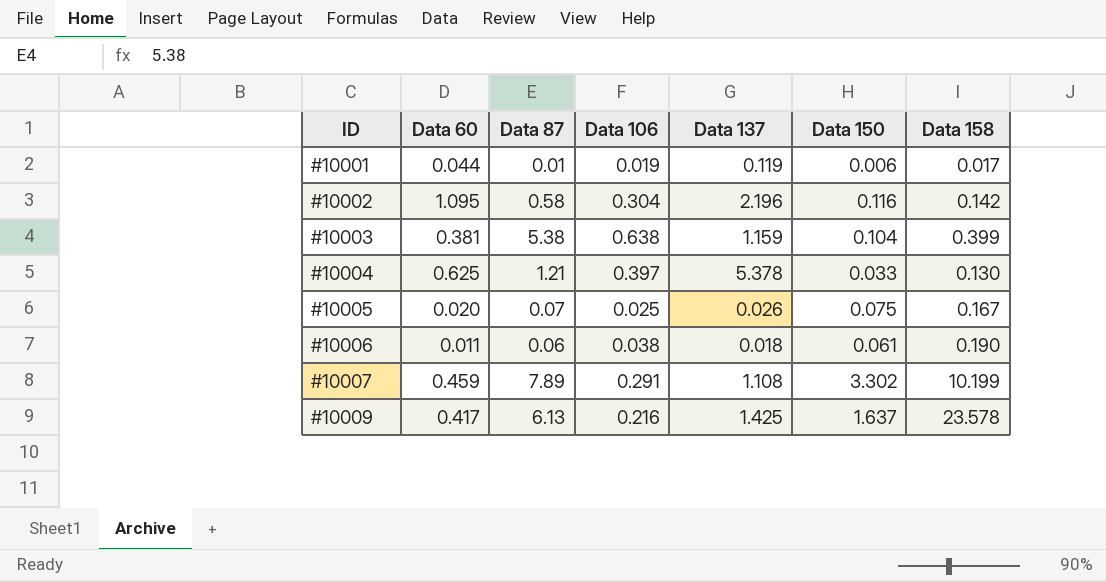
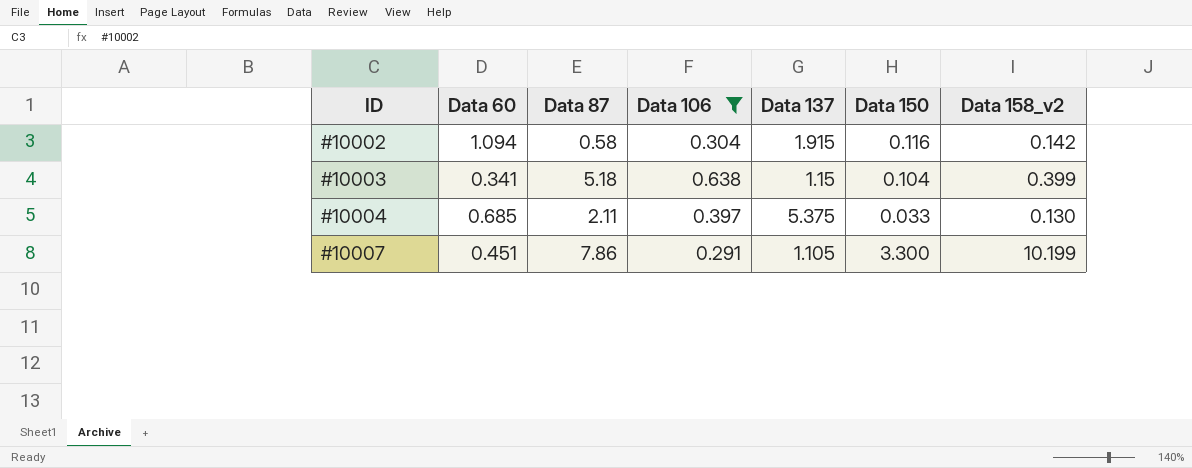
filter: none -> Data 106 >= 0.291
column name: Data 158 -> Data 158_v2
#10002 | Data 60: 1.095 -> 1.094
#10002 | Data 137: 2.196 -> 1.915
#10003 | Data 60: 0.381 -> 0.341
#10003 | Data 87: 5.38 -> 5.18
#10003 | Data 137: 1.159 -> 1.15
#10004 | Data 60: 0.625 -> 0.685
#10004 | Data 87: 1.21 -> 2.11
#10004 | Data 137: 5.378 -> 5.375
#10007 | Data 60: 0.459 -> 0.451
#10007 | Data 87: 7.89 -> 7.86
#10007 | Data 137: 1.108 -> 1.105
#10007 | Data 150: 3.302 -> 3.300

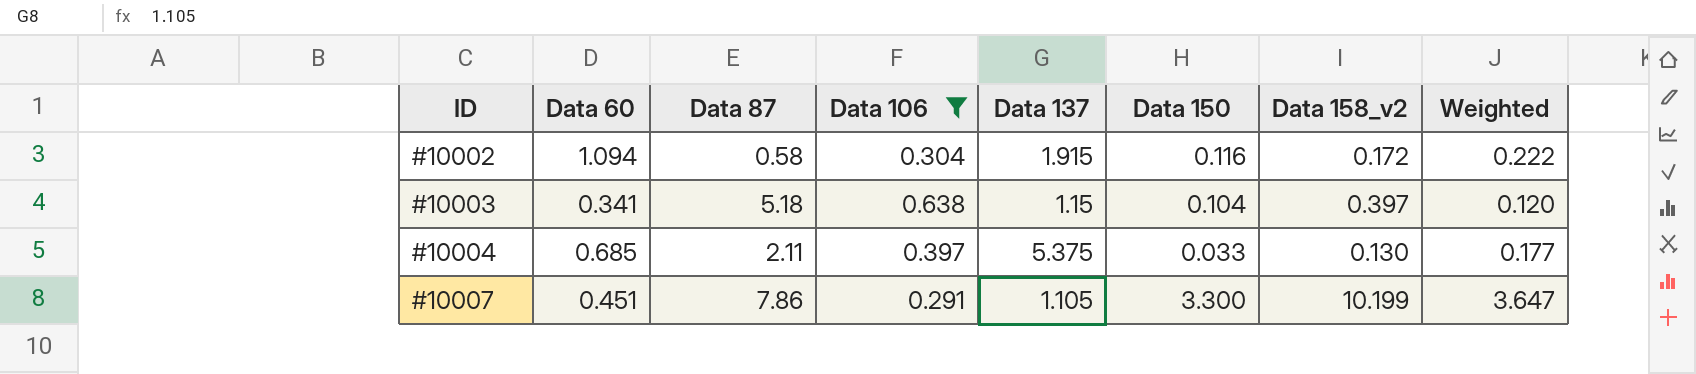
column Weighted | formula: none -> [Data 137] * [Data 150]
#10002 | Data 158_v2: 0.142 -> 0.172
#10003 | Data 158_v2: 0.399 -> 0.397

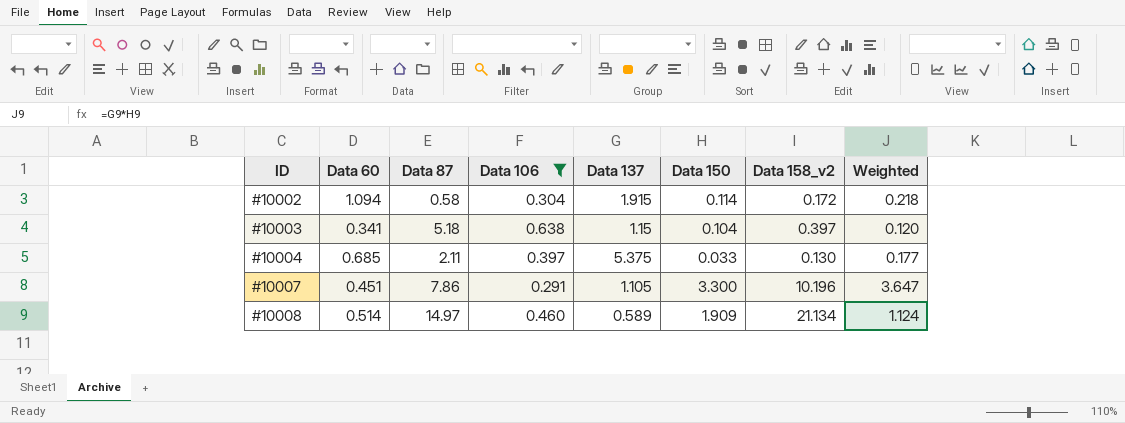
#10002 | Data 150: 0.116 -> 0.114
#10002 | Weighted: 0.222 -> 0.218
#10007 | Data 158_v2: 10.199 -> 10.196
row #10008: none -> 0.514 | 14.97 | 0.460 | 0.589 | 1.909 | 21.134 | 1.124

